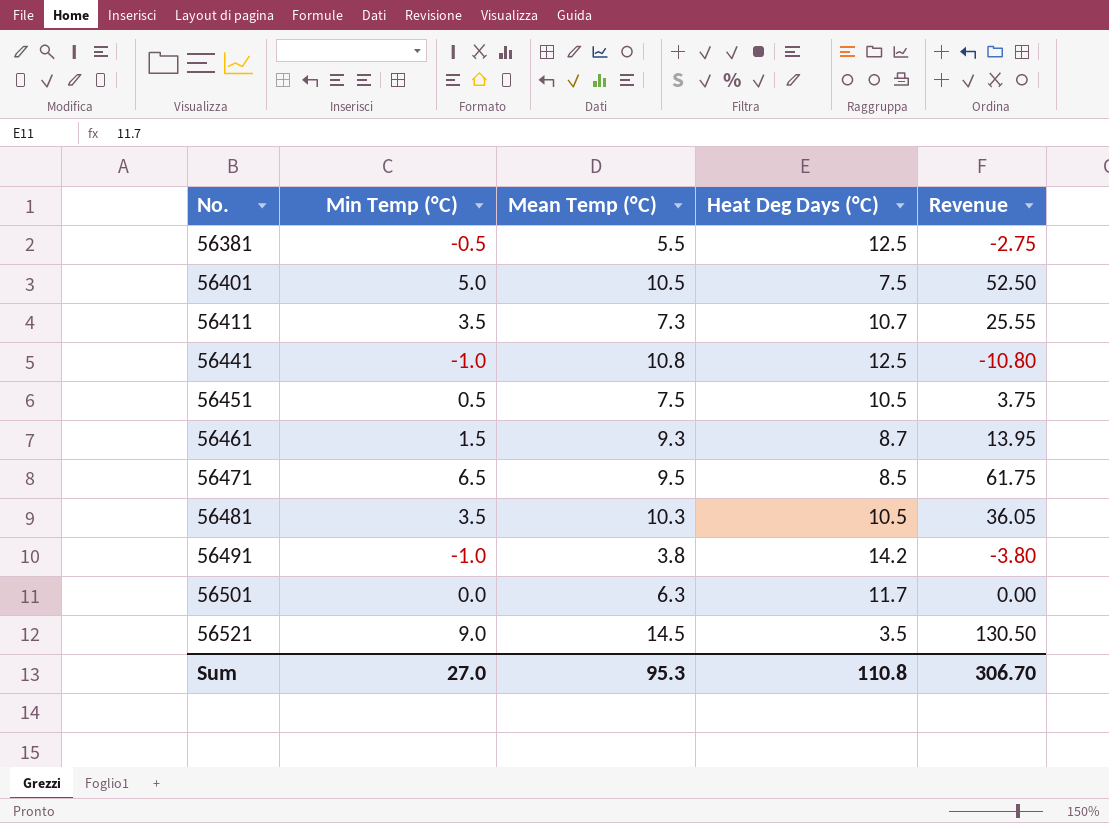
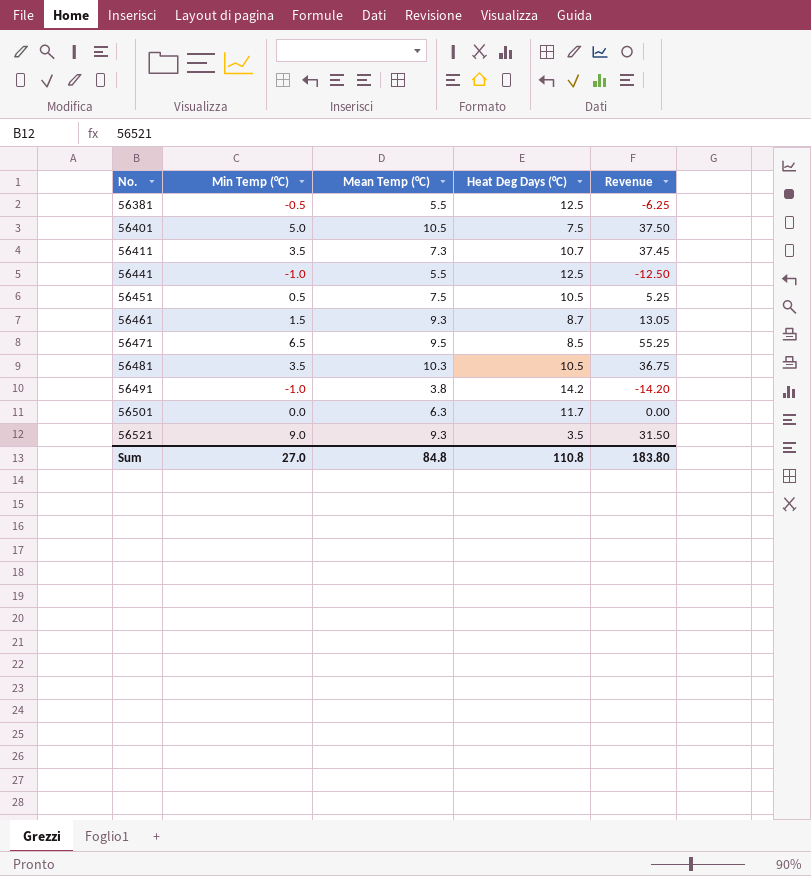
column Revenue | formula: [Min Temp (°C)] * [Mean Temp (°C)] -> [Min Temp (°C)] * [Heat Deg Days (°C)]
56441 | Mean Temp (°C): 10.8 -> 5.5
56521 | Mean Temp (°C): 14.5 -> 9.3
Sum | Mean Temp (°C): 95.3 -> 84.8
Sum | Revenue: 306.70 -> 183.80

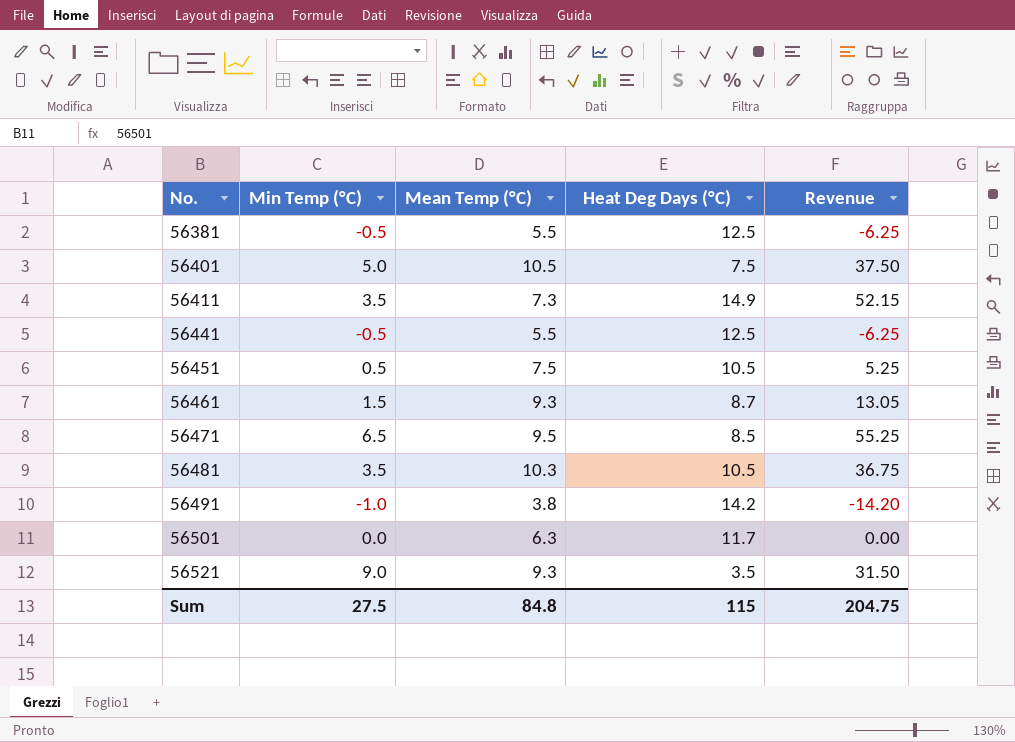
56411 | Heat Deg Days (°C): 10.7 -> 14.9
56411 | Revenue: 37.45 -> 52.15
56441 | Min Temp (°C): -1.0 -> -0.5
56441 | Revenue: -12.50 -> -6.25
Sum | Min Temp (°C): 27.0 -> 27.5
Sum | Heat Deg Days (°C): 110.8 -> 115
Sum | Revenue: 183.80 -> 204.75

